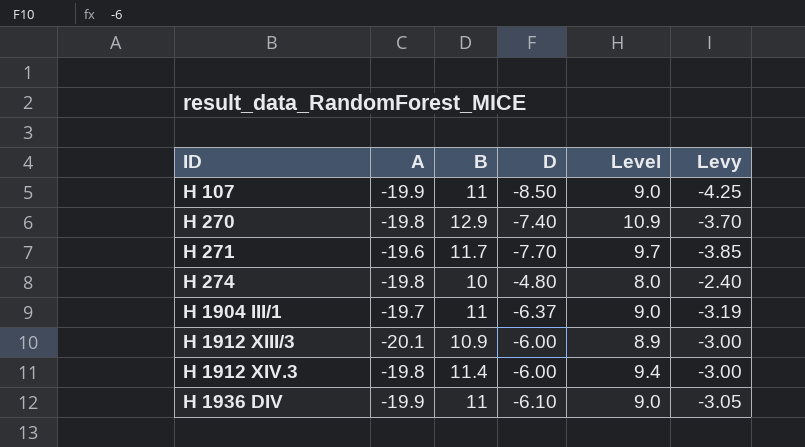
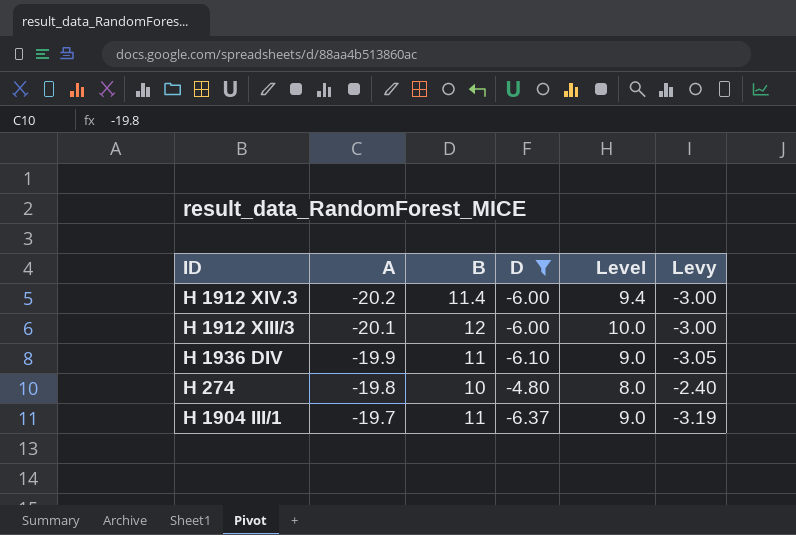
filter: none -> D >= -6.37
row order: ID ascending -> A ascending
H 1912 XIV.3 | A: -19.8 -> -20.2
H 1912 XIII/3 | B: 10.9 -> 12
H 1912 XIII/3 | Level: 8.9 -> 10.0

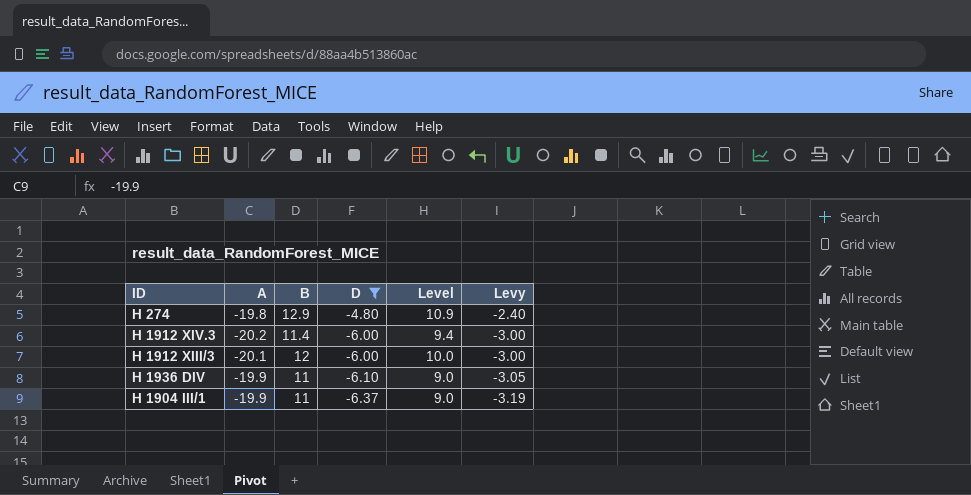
row order: A ascending -> D descending
H 274 | B: 10 -> 12.9
H 274 | Level: 8.0 -> 10.9
H 1904 III/1 | A: -19.7 -> -19.9

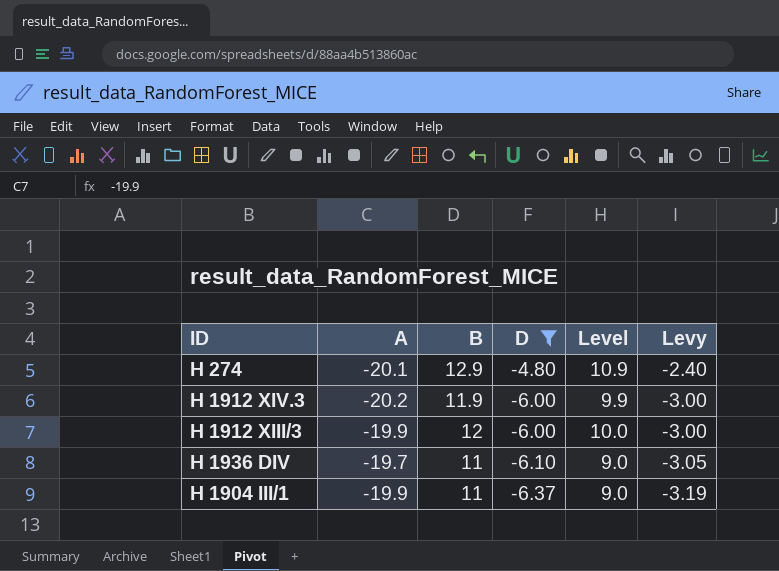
H 274 | A: -19.8 -> -20.1
H 1912 XIV.3 | B: 11.4 -> 11.9
H 1912 XIV.3 | Level: 9.4 -> 9.9
H 1912 XIII/3 | A: -20.1 -> -19.9
H 1936 DIV | A: -19.9 -> -19.7

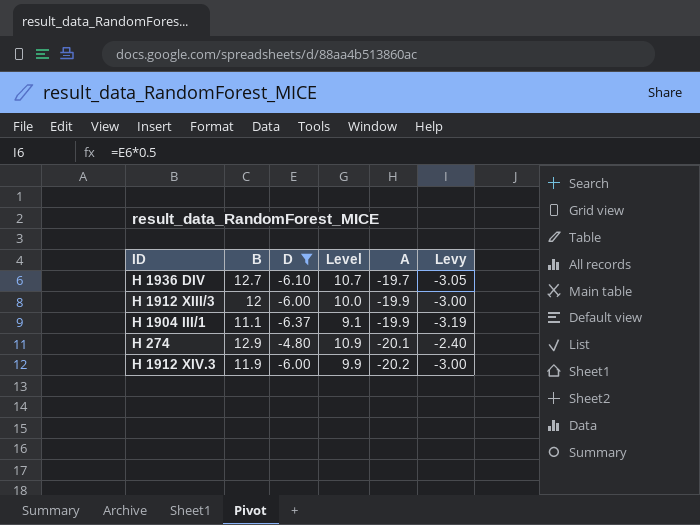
row order: D descending -> A descending
column A | position: 2 -> 5
H 1936 DIV | B: 11 -> 12.7
H 1936 DIV | Level: 9.0 -> 10.7
H 1904 III/1 | B: 11 -> 11.1
H 1904 III/1 | Level: 9.0 -> 9.1

